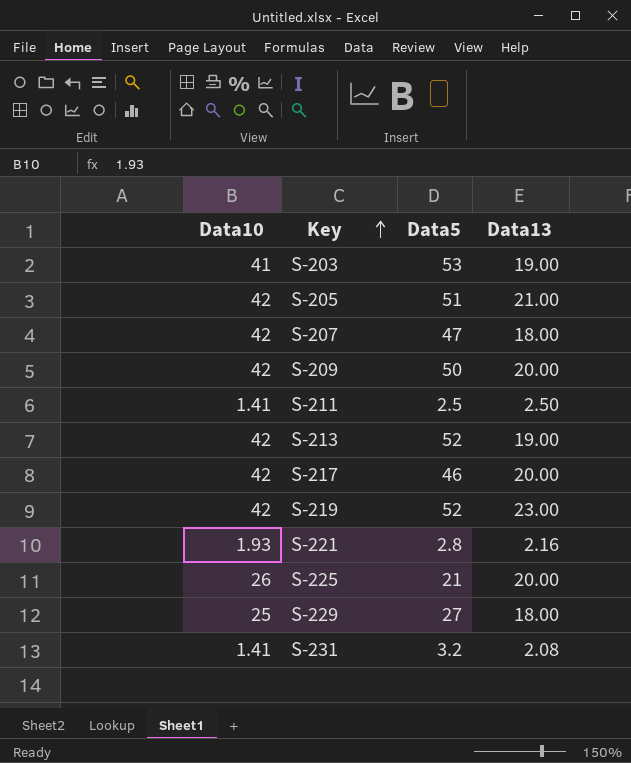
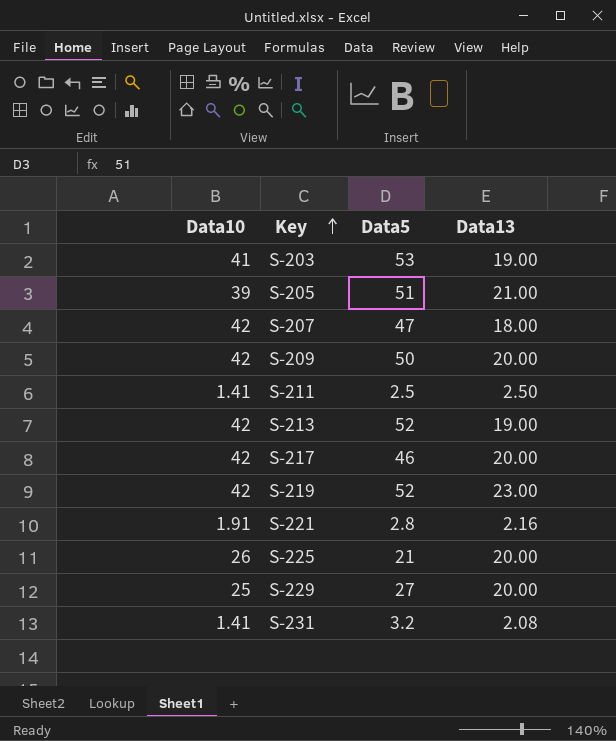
S-205 | Data10: 42 -> 39
S-221 | Data10: 1.93 -> 1.91
S-229 | Data13: 18.00 -> 20.00

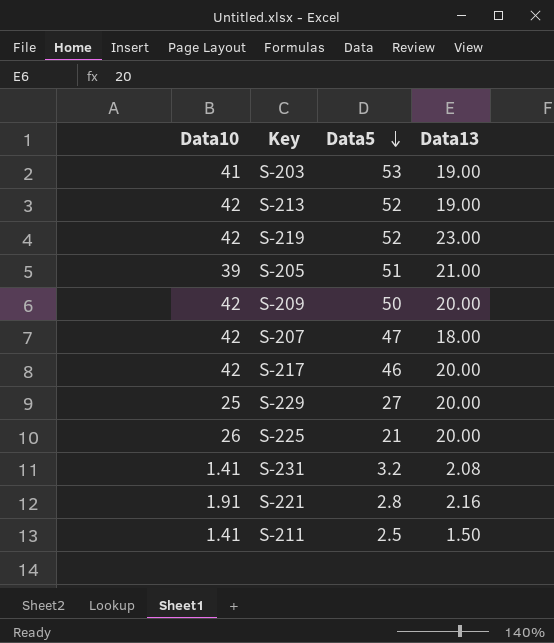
row order: Key ascending -> Data5 descending
S-211 | Data13: 2.50 -> 1.50

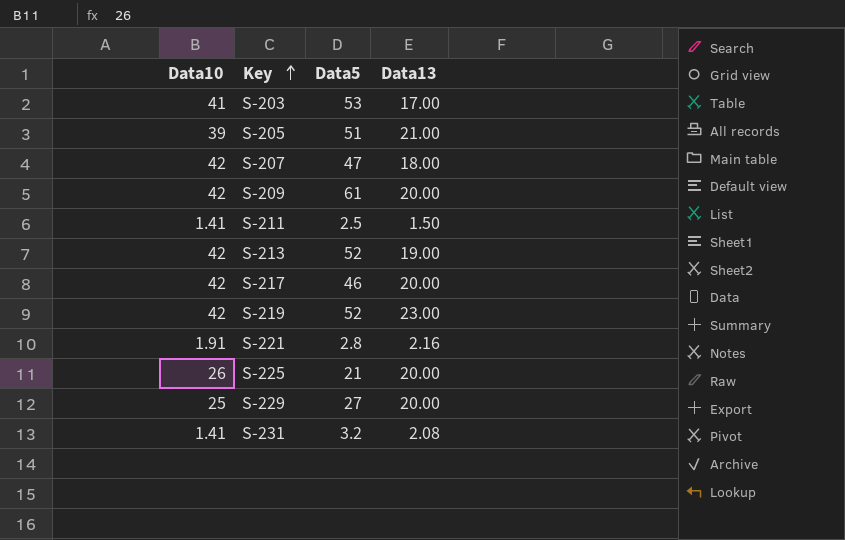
row order: Data5 descending -> Key ascending
S-203 | Data13: 19.00 -> 17.00
S-209 | Data5: 50 -> 61

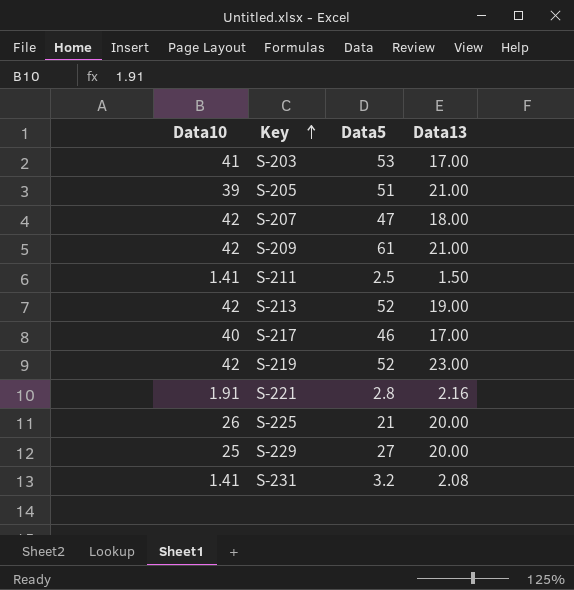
S-209 | Data13: 20.00 -> 21.00
S-217 | Data10: 42 -> 40
S-217 | Data13: 20.00 -> 17.00

